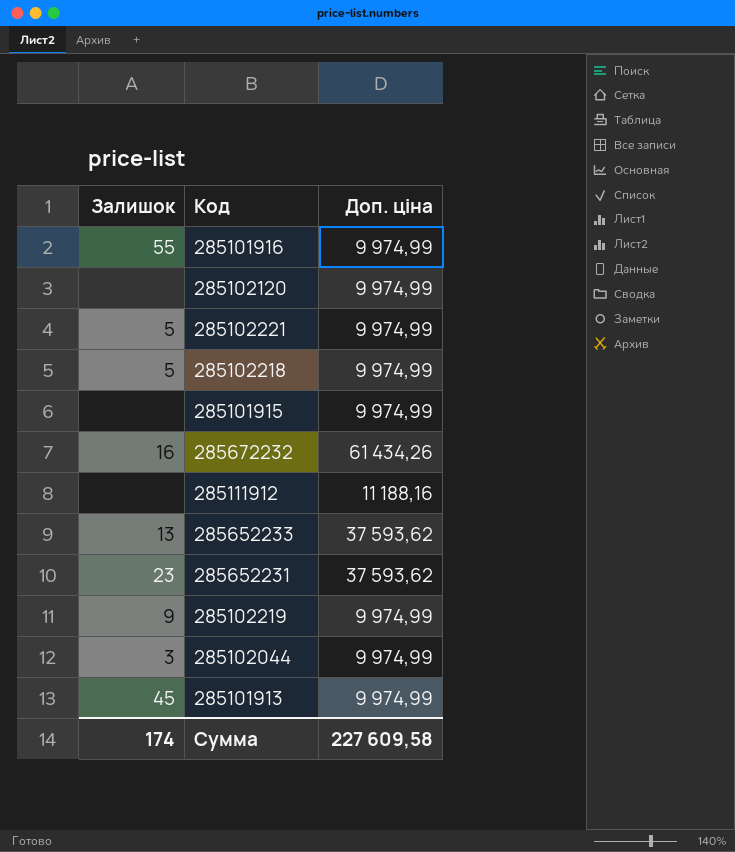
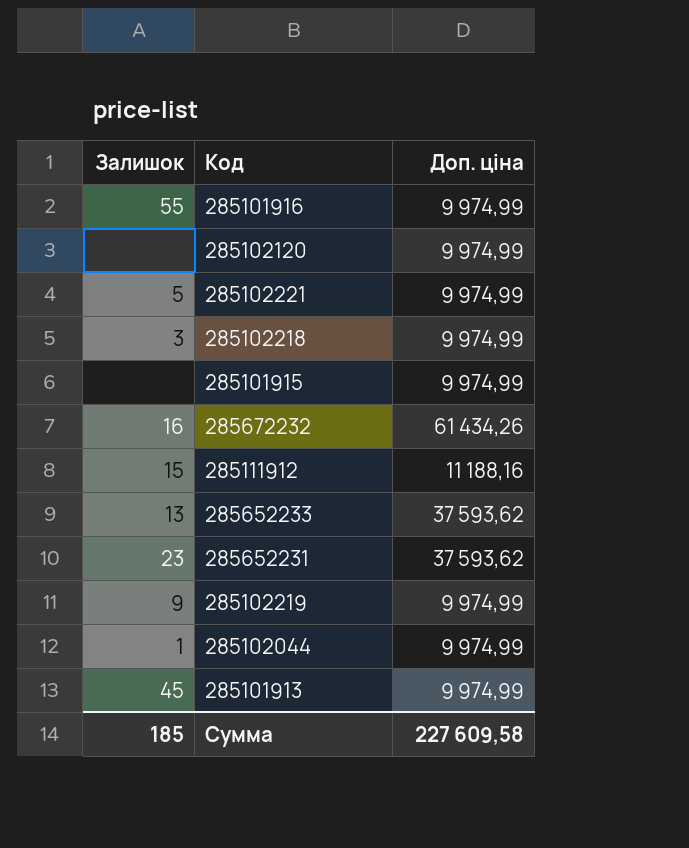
285102218 | Залишок: 5 -> 3
285111912 | Залишок: none -> 15
285102044 | Залишок: 3 -> 1
Сумма | Залишок: 174 -> 185

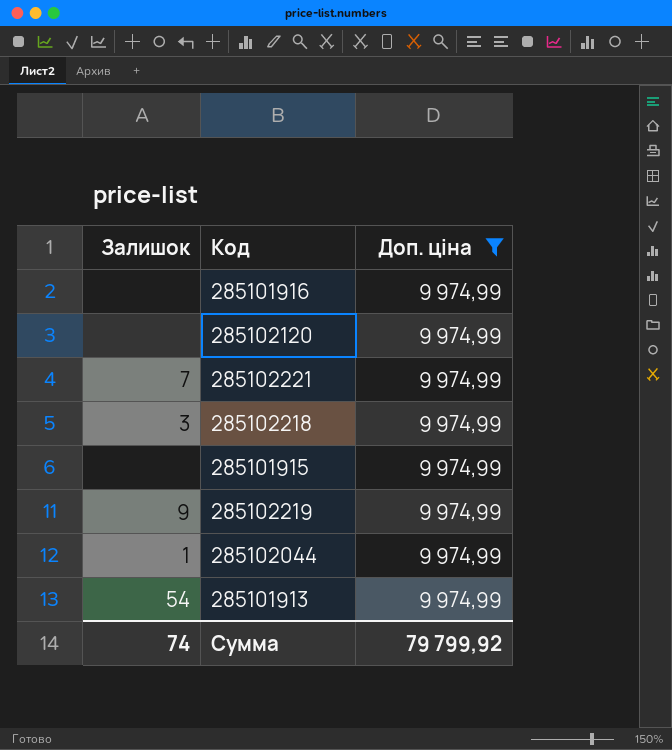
filter: none -> Доп. ціна = 9 974,99
285101916 | Залишок: 55 -> none
285102221 | Залишок: 5 -> 7
285101913 | Залишок: 45 -> 54
Сумма | Залишок: 185 -> 74
Сумма | Доп. ціна: 227 609,58 -> 79 799,92

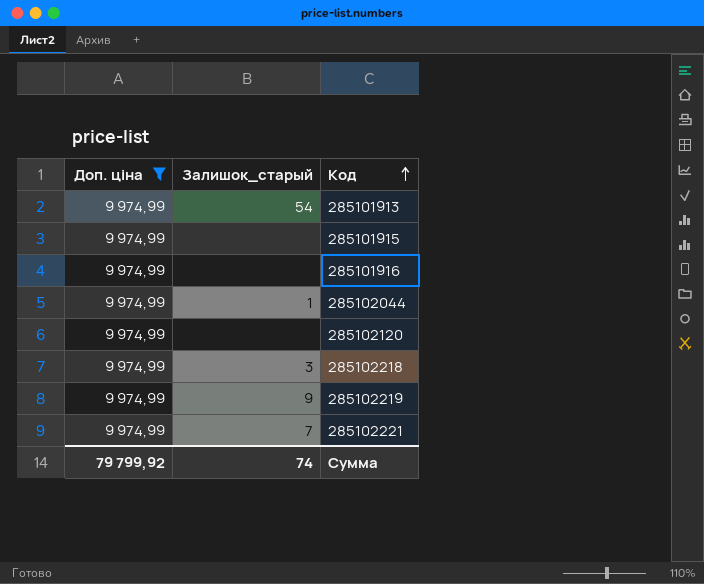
row order: none -> Код ascending
column Доп. ціна | position: 3 -> 1
column name: Залишок -> Залишок_старый

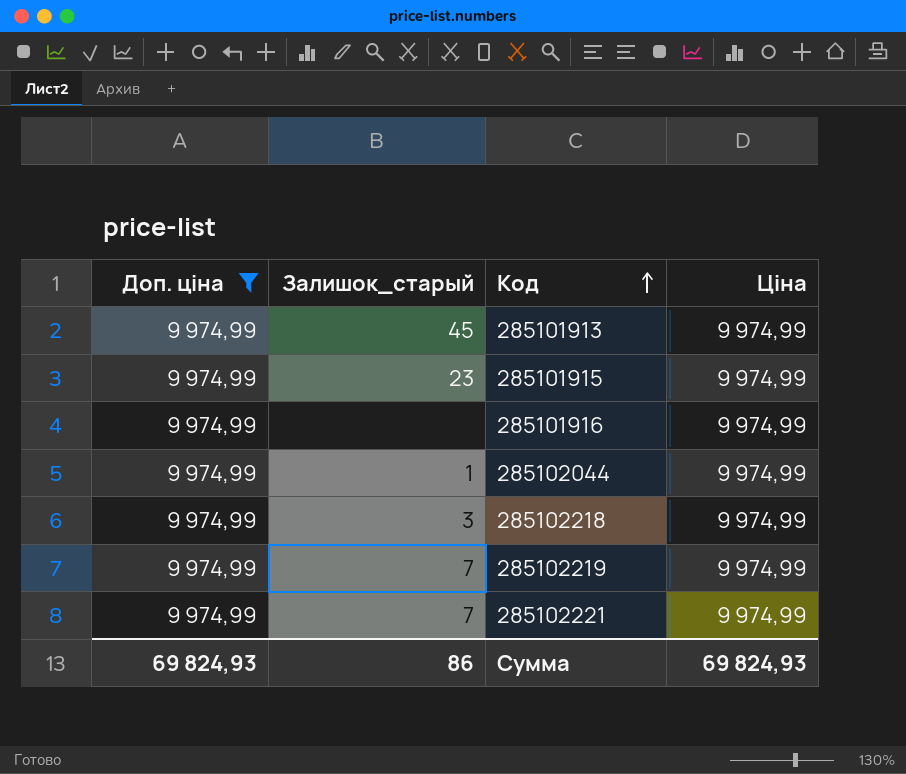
column Ціна | position: none -> 4
row 285102120: 9 974,99 | none -> none
285101913 | Залишок_старый: 54 -> 45
285101915 | Залишок_старый: none -> 23
285102219 | Залишок_старый: 9 -> 7
Сумма | Доп. ціна: 79 799,92 -> 69 824,93
Сумма | Залишок_старый: 74 -> 86

